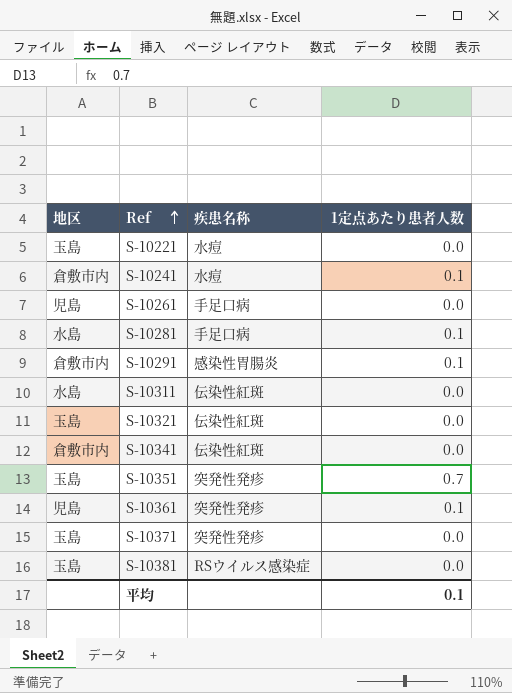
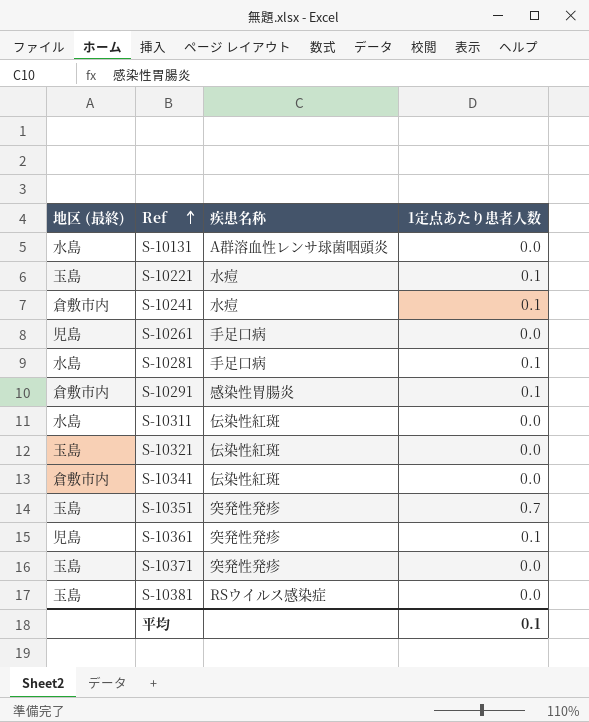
column name: 地区 -> 地区 (最終)
row S-10131: none -> 水島 | A群溶血性レンサ球菌咽頭炎 | 0.0
S-10221 | 1定点あたり患者人数: 0.0 -> 0.1

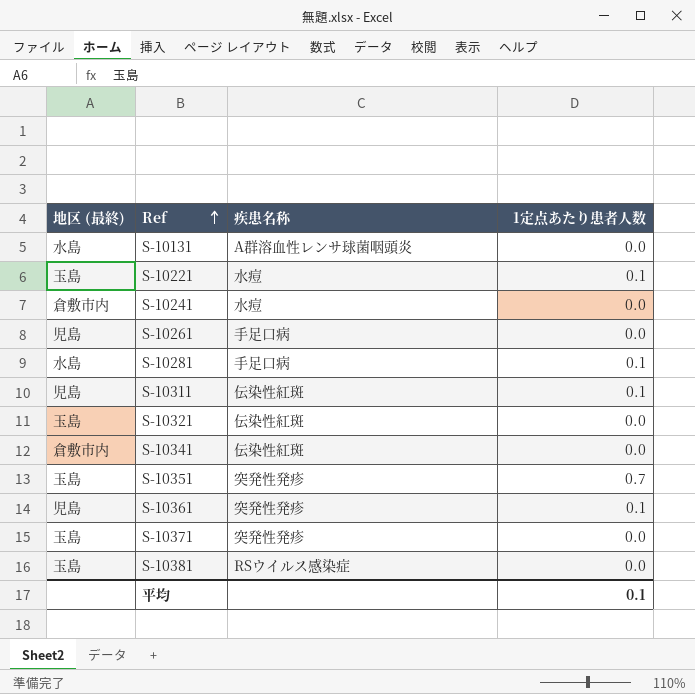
row S-10291: 倉敷市内 | 感染性胃腸炎 | 0.1 -> none
S-10241 | 1定点あたり患者人数: 0.1 -> 0.0
S-10311 | 地区 (最終): 水島 -> 児島
S-10311 | 1定点あたり患者人数: 0.0 -> 0.1

